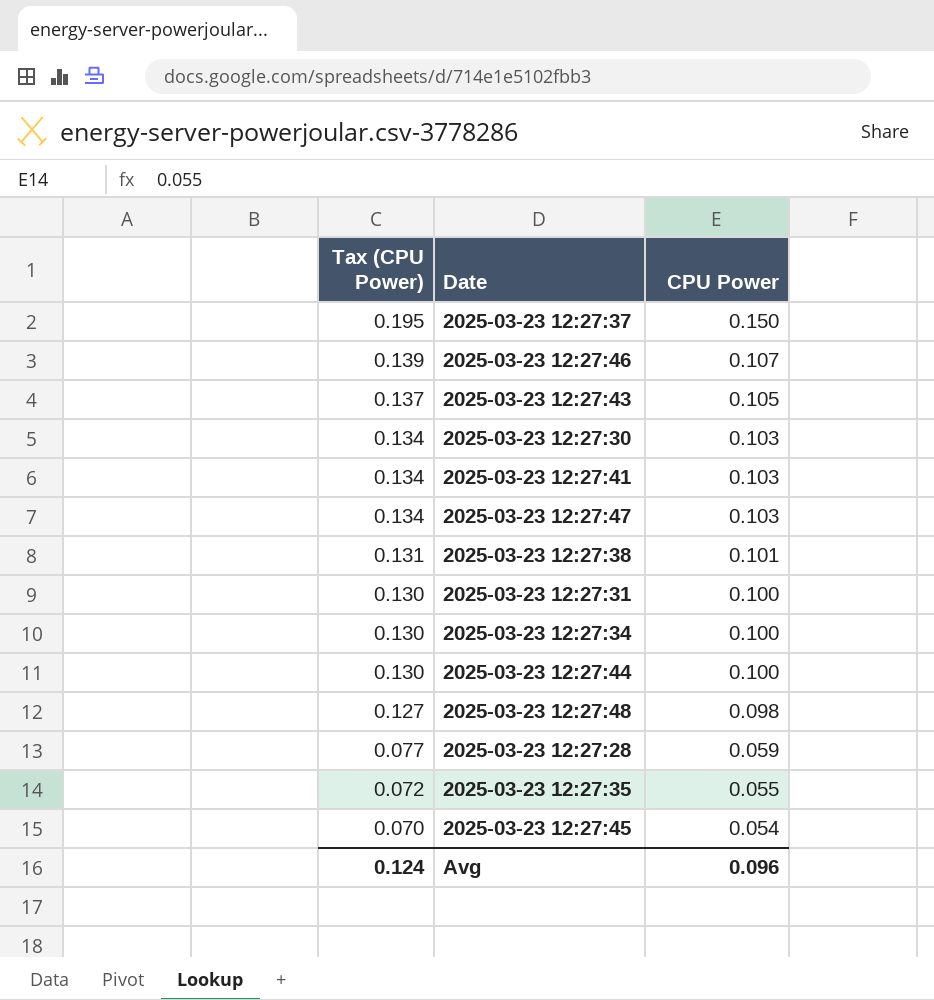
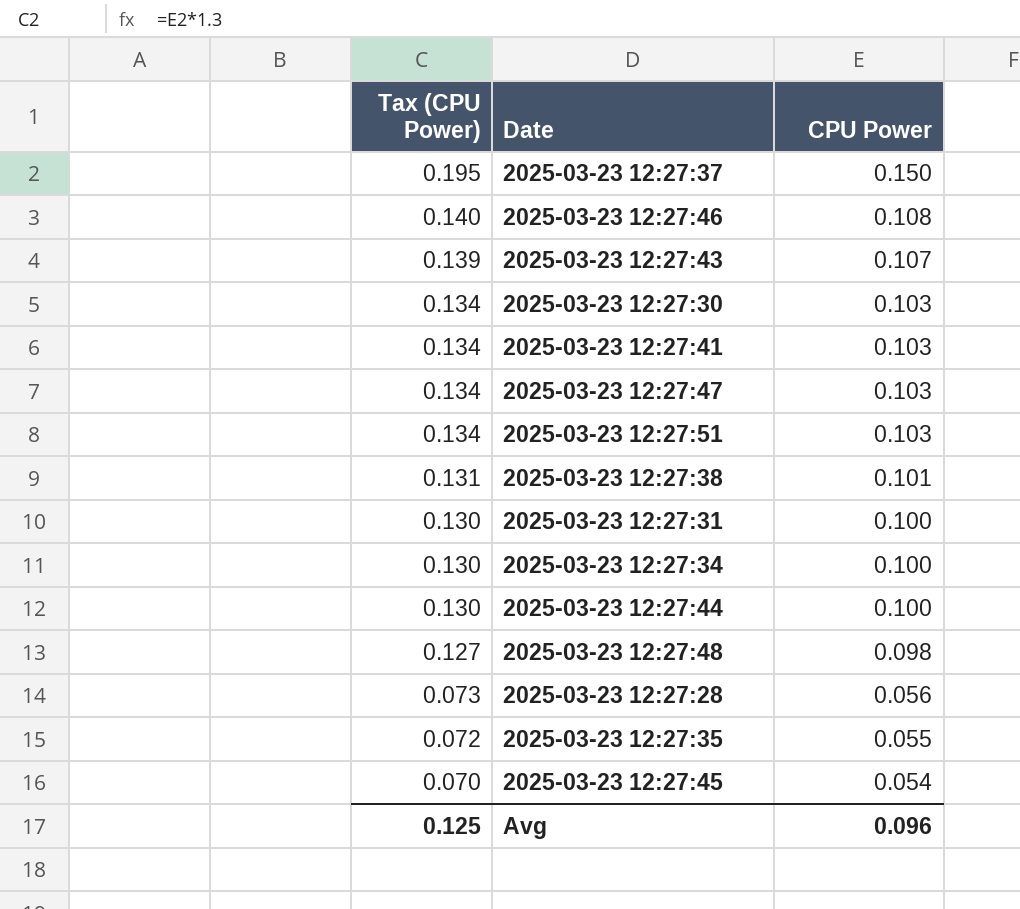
2025-03-23 12:27:46 | Tax (CPU Power): 0.139 -> 0.140
2025-03-23 12:27:46 | CPU Power: 0.107 -> 0.108
2025-03-23 12:27:43 | Tax (CPU Power): 0.137 -> 0.139
2025-03-23 12:27:43 | CPU Power: 0.105 -> 0.107
row 2025-03-23 12:27:51: none -> 0.134 | 0.103
2025-03-23 12:27:28 | Tax (CPU Power): 0.077 -> 0.073
2025-03-23 12:27:28 | CPU Power: 0.059 -> 0.056
Avg | Tax (CPU Power): 0.124 -> 0.125

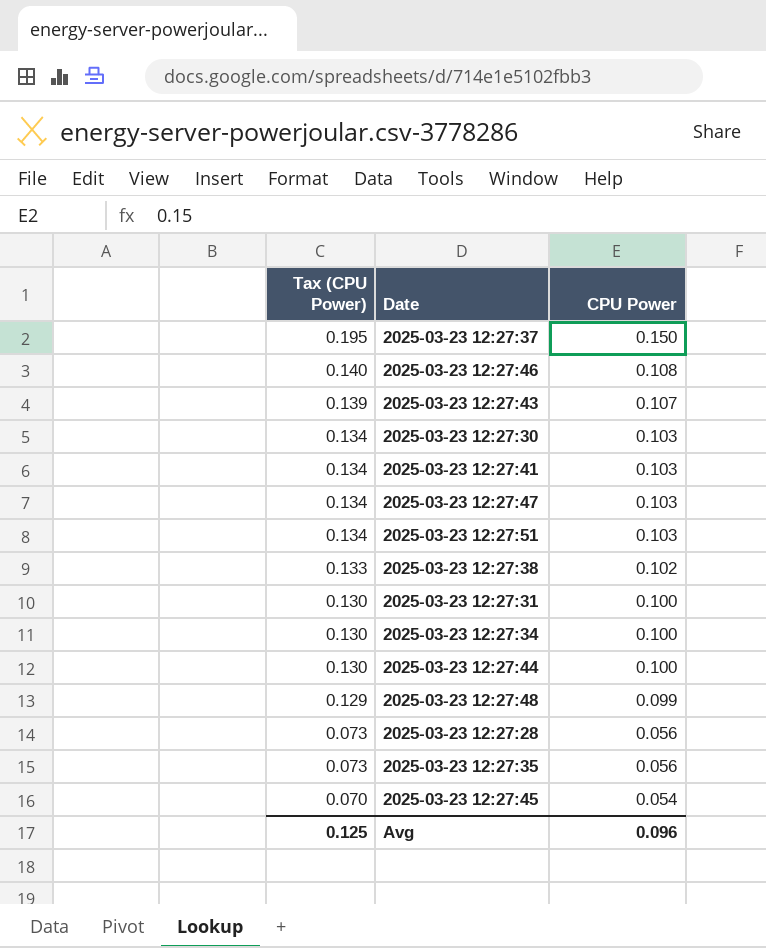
2025-03-23 12:27:38 | Tax (CPU Power): 0.131 -> 0.133
2025-03-23 12:27:38 | CPU Power: 0.101 -> 0.102
2025-03-23 12:27:48 | Tax (CPU Power): 0.127 -> 0.129
2025-03-23 12:27:48 | CPU Power: 0.098 -> 0.099
2025-03-23 12:27:35 | Tax (CPU Power): 0.072 -> 0.073
2025-03-23 12:27:35 | CPU Power: 0.055 -> 0.056

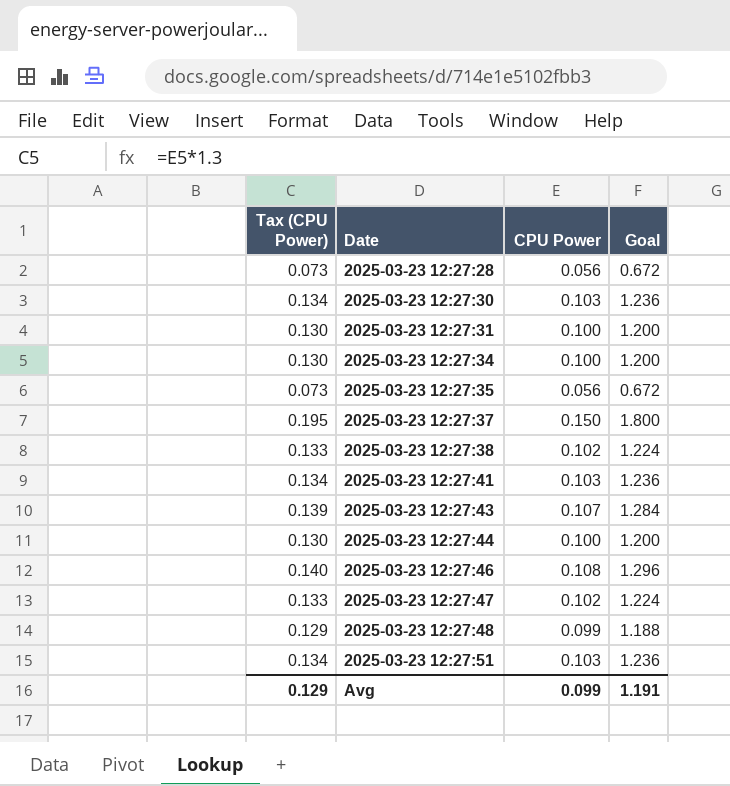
row order: Tax (CPU Power) descending -> Date ascending
column Goal | formula: none -> [CPU Power] * 12
row 2025-03-23 12:27:45: 0.070 | 0.054 -> none
2025-03-23 12:27:47 | Tax (CPU Power): 0.134 -> 0.133
2025-03-23 12:27:47 | CPU Power: 0.103 -> 0.102
Avg | Tax (CPU Power): 0.125 -> 0.129
Avg | CPU Power: 0.096 -> 0.099

